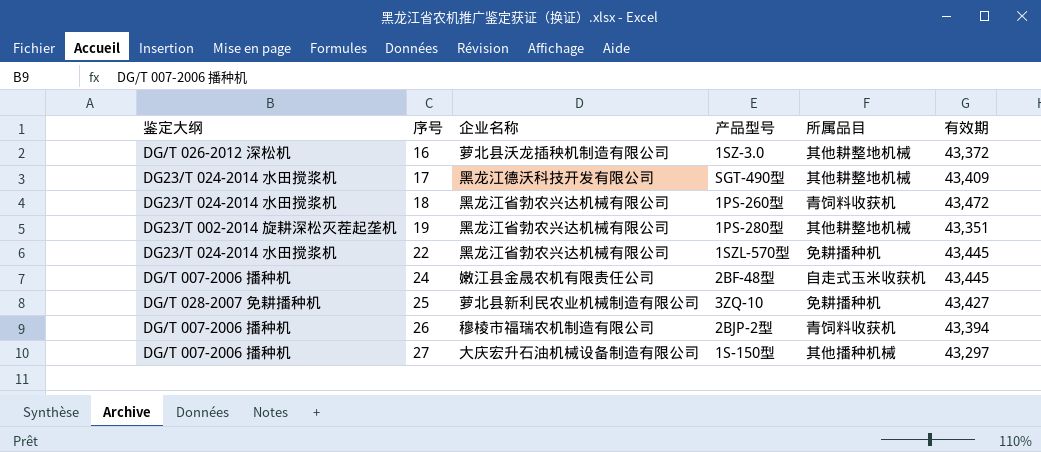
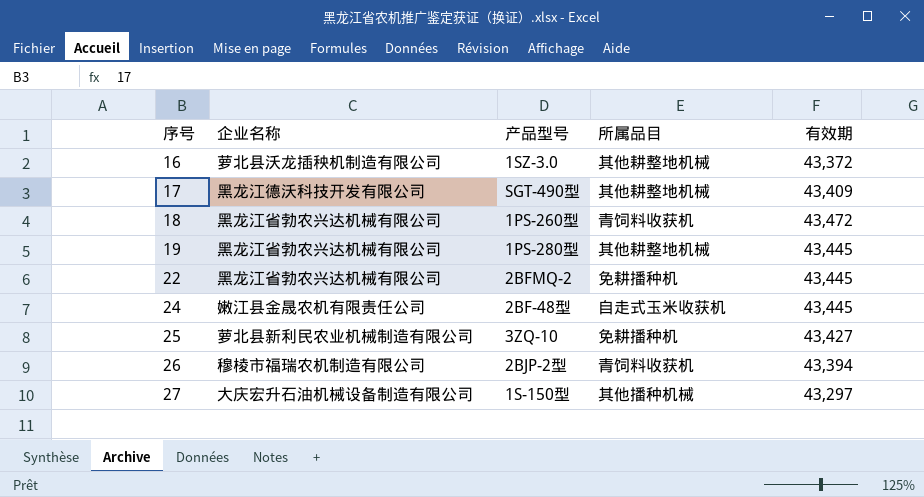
column 鉴定大纲 | position: 1 -> none
19 | 有效期: 43,351 -> 43,445
22 | 产品型号: 1SZL-570型 -> 2BFMQ-2

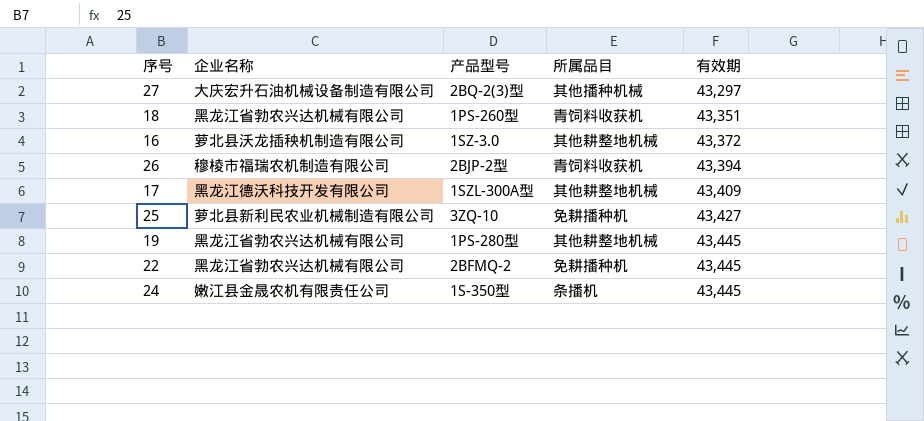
row order: 序号 ascending -> 有效期 ascending
27 | 产品型号: 1S-150型 -> 2BQ-2(3)型
18 | 有效期: 43,472 -> 43,351
17 | 产品型号: SGT-490型 -> 1SZL-300A型
24 | 产品型号: 2BF-48型 -> 1S-350型
24 | 所属品目: 自走式玉米收获机 -> 条播机

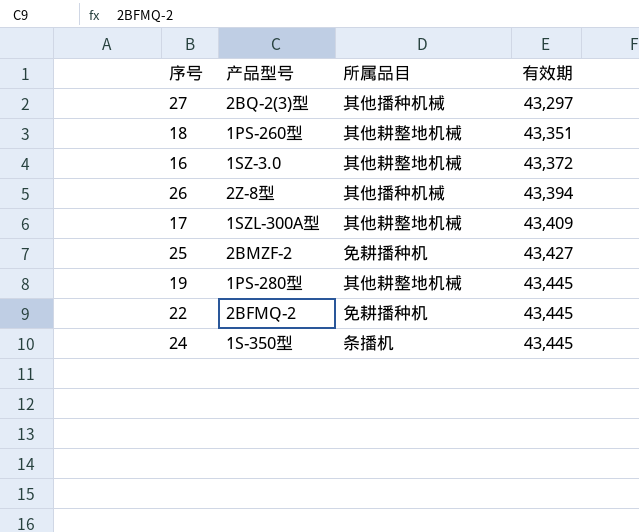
column 企业名称 | position: 2 -> none
18 | 所属品目: 青饲料收获机 -> 其他耕整地机械
26 | 产品型号: 2BJP-2型 -> 2Z-8型
26 | 所属品目: 青饲料收获机 -> 其他播种机械
25 | 产品型号: 3ZQ-10 -> 2BMZF-2

